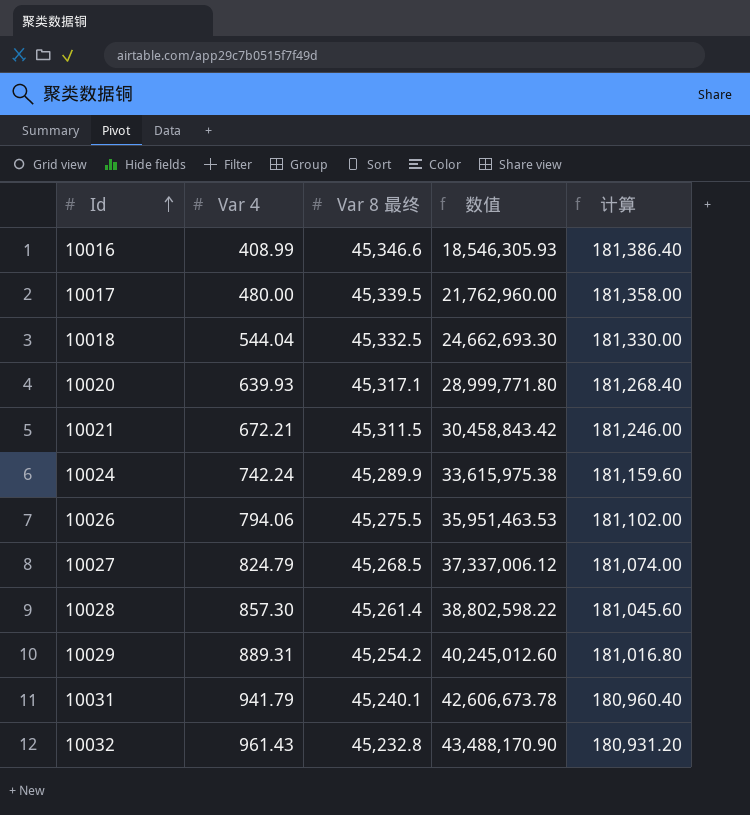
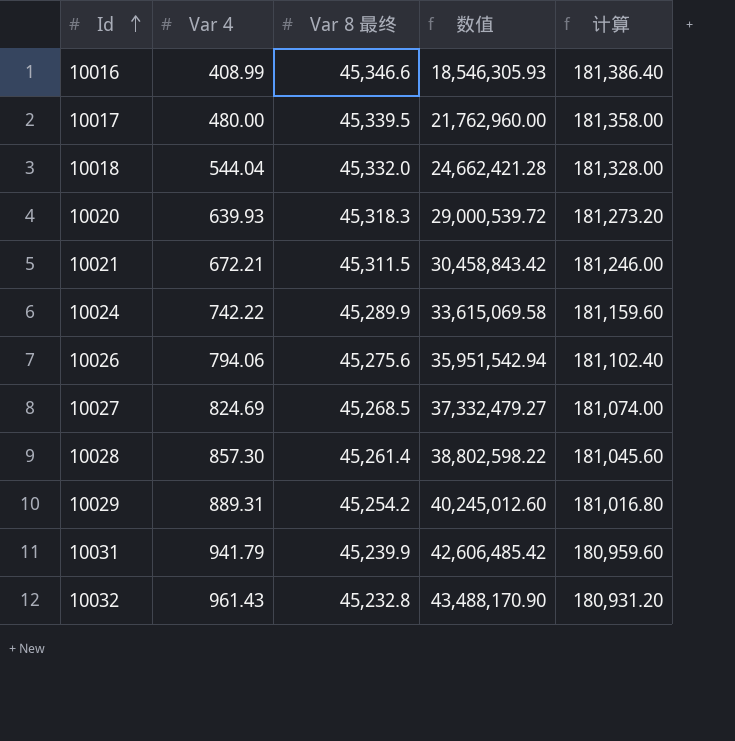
10018 | Var 8 最终: 45,332.5 -> 45,332.0
10018 | 数值: 24,662,693.30 -> 24,662,421.28
10018 | 计算: 181,330.00 -> 181,328.00
10020 | Var 8 最终: 45,317.1 -> 45,318.3
10020 | 数值: 28,999,771.80 -> 29,000,539.72
10020 | 计算: 181,268.40 -> 181,273.20
10024 | Var 4: 742.24 -> 742.22
10024 | 数值: 33,615,975.38 -> 33,615,069.58
10026 | Var 8 最终: 45,275.5 -> 45,275.6
10026 | 数值: 35,951,463.53 -> 35,951,542.94
10026 | 计算: 181,102.00 -> 181,102.40
10027 | Var 4: 824.79 -> 824.69
10027 | 数值: 37,337,006.12 -> 37,332,479.27
10031 | Var 8 最终: 45,240.1 -> 45,239.9
10031 | 数值: 42,606,673.78 -> 42,606,485.42
10031 | 计算: 180,960.40 -> 180,959.60

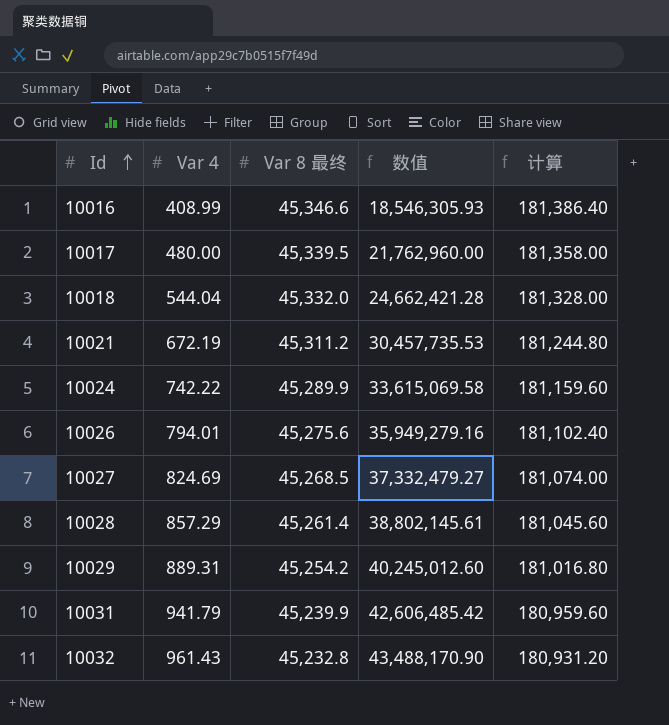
row 10020: 639.93 | 45,318.3 | 29,000,539.72 | 181,273.20 -> none
10021 | Var 4: 672.21 -> 672.19
10021 | Var 8 最终: 45,311.5 -> 45,311.2
10021 | 数值: 30,458,843.42 -> 30,457,735.53
10021 | 计算: 181,246.00 -> 181,244.80
10026 | Var 4: 794.06 -> 794.01
10026 | 数值: 35,951,542.94 -> 35,949,279.16
10028 | Var 4: 857.30 -> 857.29
10028 | 数值: 38,802,598.22 -> 38,802,145.61

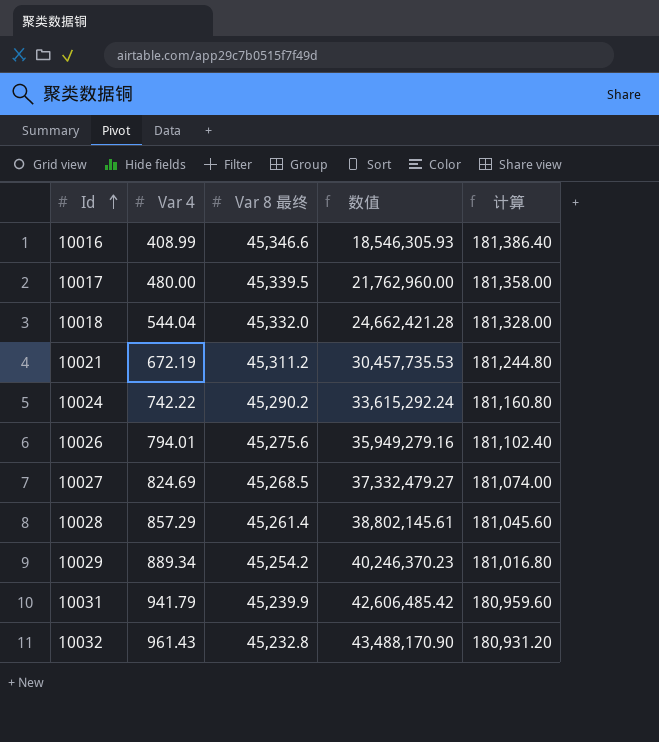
10024 | Var 8 最终: 45,289.9 -> 45,290.2
10024 | 数值: 33,615,069.58 -> 33,615,292.24
10024 | 计算: 181,159.60 -> 181,160.80
10029 | Var 4: 889.31 -> 889.34
10029 | 数值: 40,245,012.60 -> 40,246,370.23

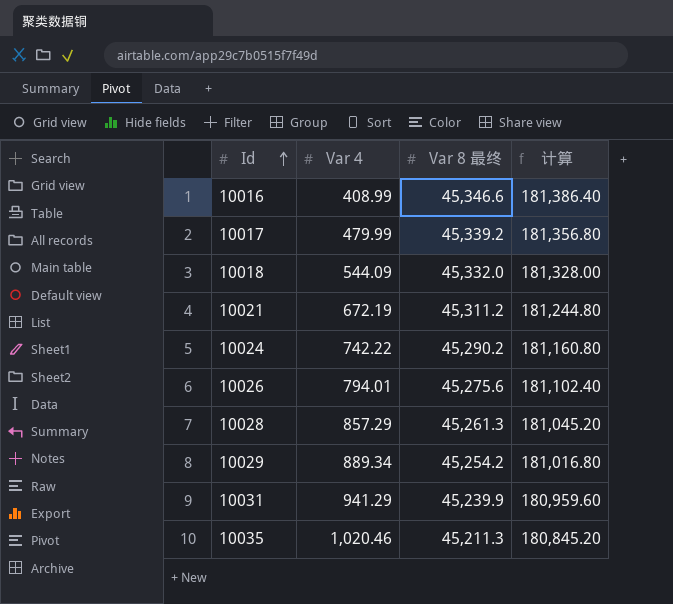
column 数值 | formula: [Var 4] * [Var 8 最终] -> none
row 10027: 824.69 | 45,268.5 | 37,332,479.27 | 181,074.00 -> none
row 10032: 961.43 | 45,232.8 | 43,488,170.90 | 180,931.20 -> none
10017 | Var 4: 480.00 -> 479.99
10017 | Var 8 最终: 45,339.5 -> 45,339.2
10017 | 计算: 181,358.00 -> 181,356.80
10018 | Var 4: 544.04 -> 544.09
10028 | Var 8 最终: 45,261.4 -> 45,261.3
10028 | 计算: 181,045.60 -> 181,045.20
10031 | Var 4: 941.79 -> 941.29
row 10035: none -> 1,020.46 | 45,211.3 | 180,845.20

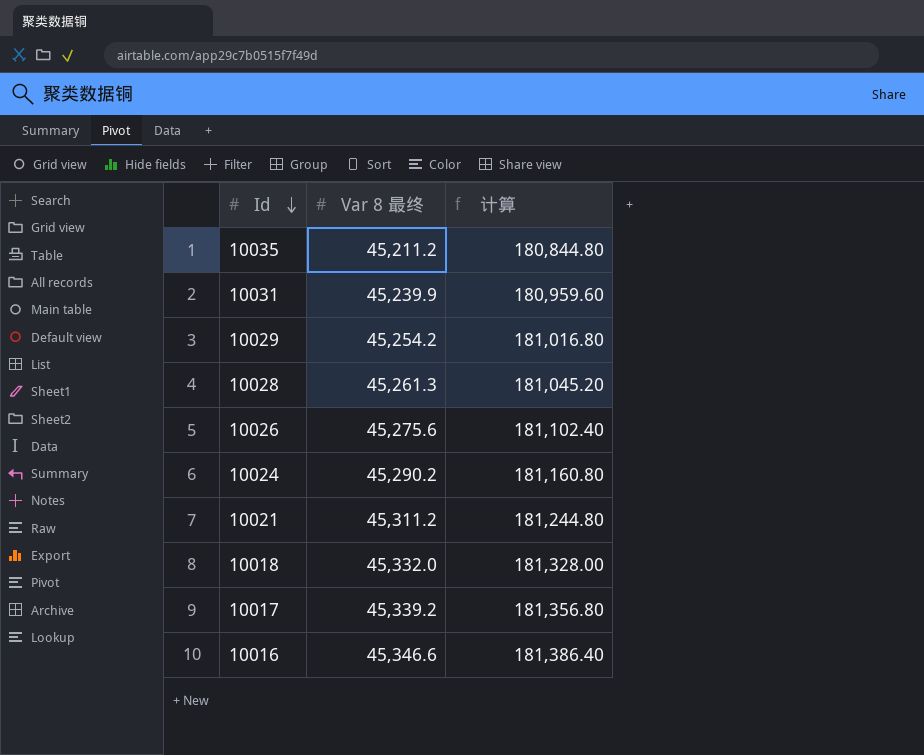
row order: Id ascending -> Id descending
column Var 4 | position: 2 -> none
10035 | Var 8 最终: 45,211.3 -> 45,211.2
10035 | 计算: 180,845.20 -> 180,844.80

